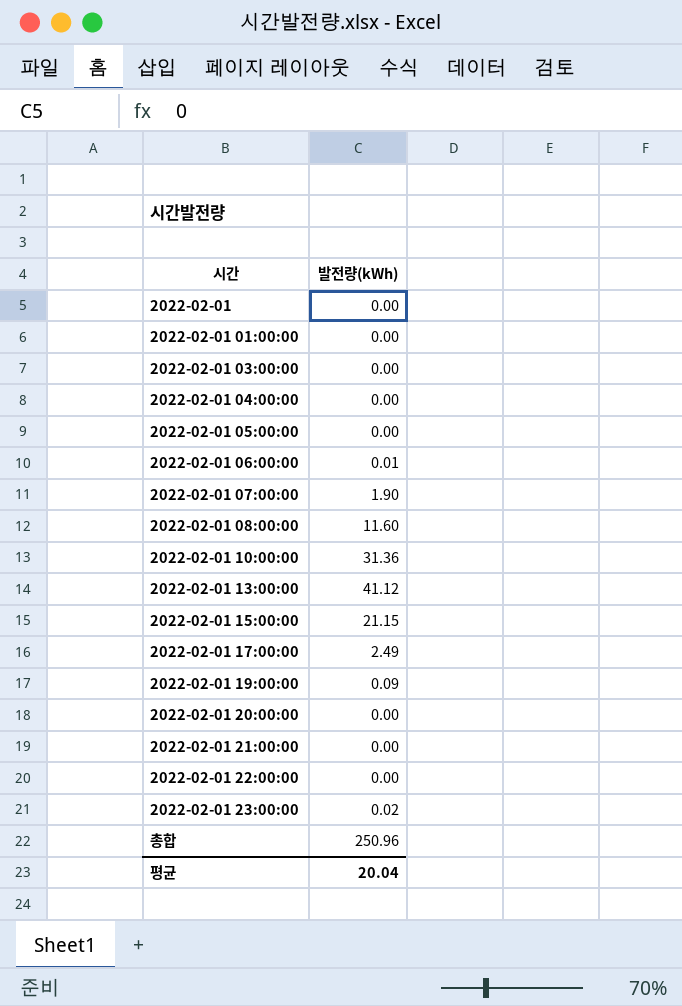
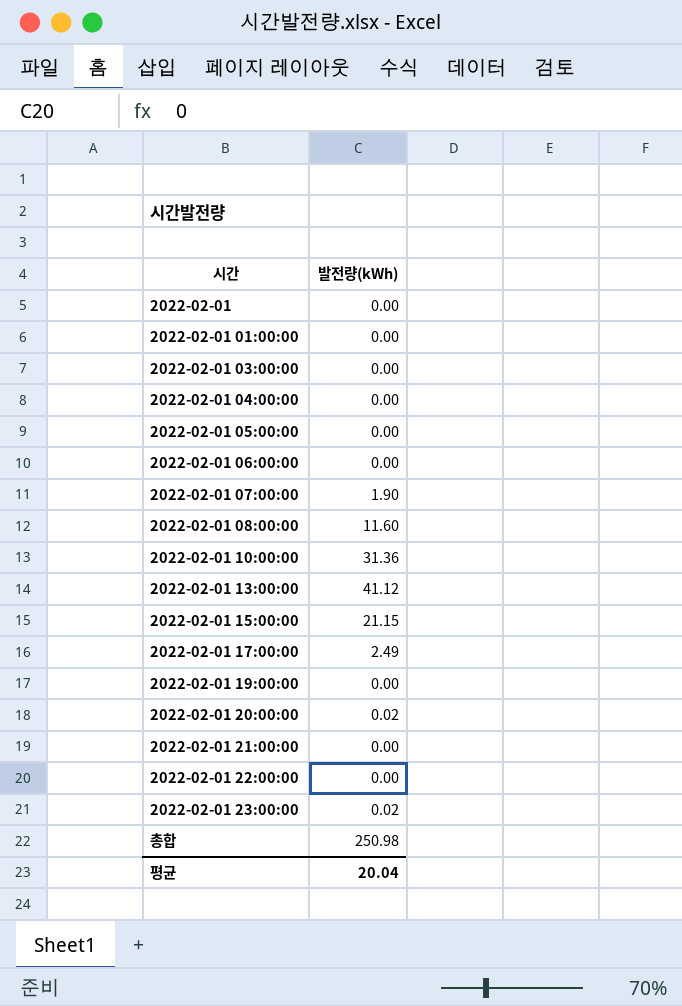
2022-02-01 06:00:00 | 발전량(kWh): 0.01 -> 0.00
2022-02-01 19:00:00 | 발전량(kWh): 0.09 -> 0.00
2022-02-01 20:00:00 | 발전량(kWh): 0.00 -> 0.02
총합 | 발전량(kWh): 250.96 -> 250.98

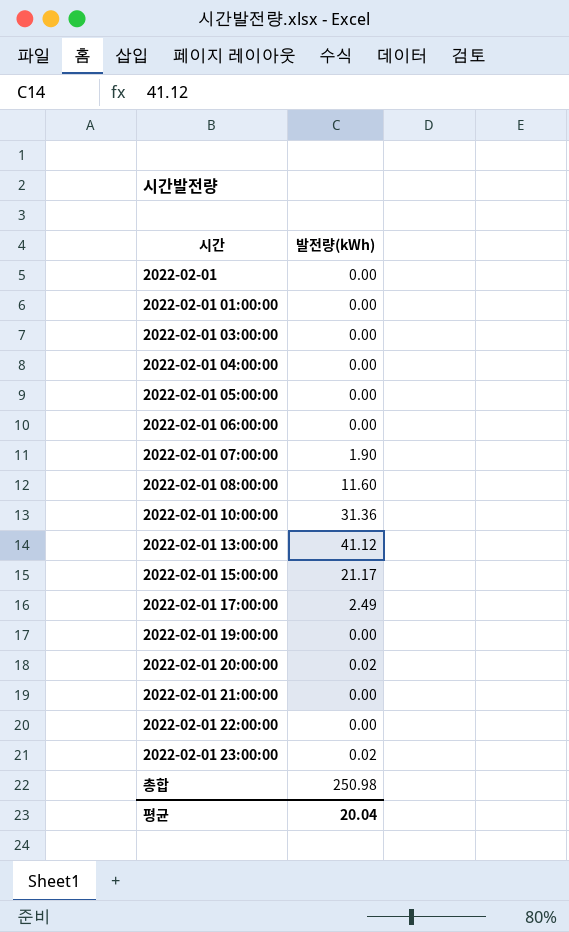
2022-02-01 15:00:00 | 발전량(kWh): 21.15 -> 21.17

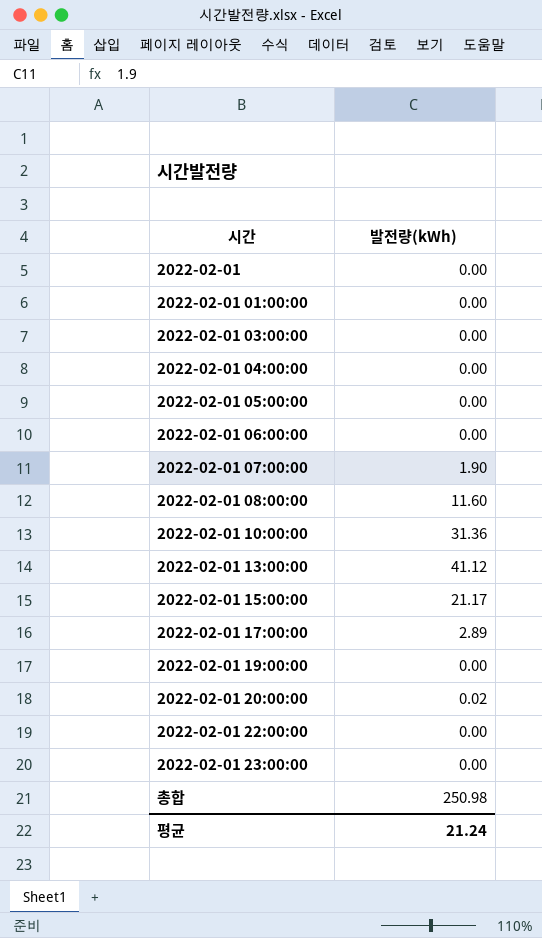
row 2022-02-01 21:00:00: 0.00 -> none
2022-02-01 17:00:00 | 발전량(kWh): 2.49 -> 2.89
2022-02-01 23:00:00 | 발전량(kWh): 0.02 -> 0.00
평균 | 발전량(kWh): 20.04 -> 21.24

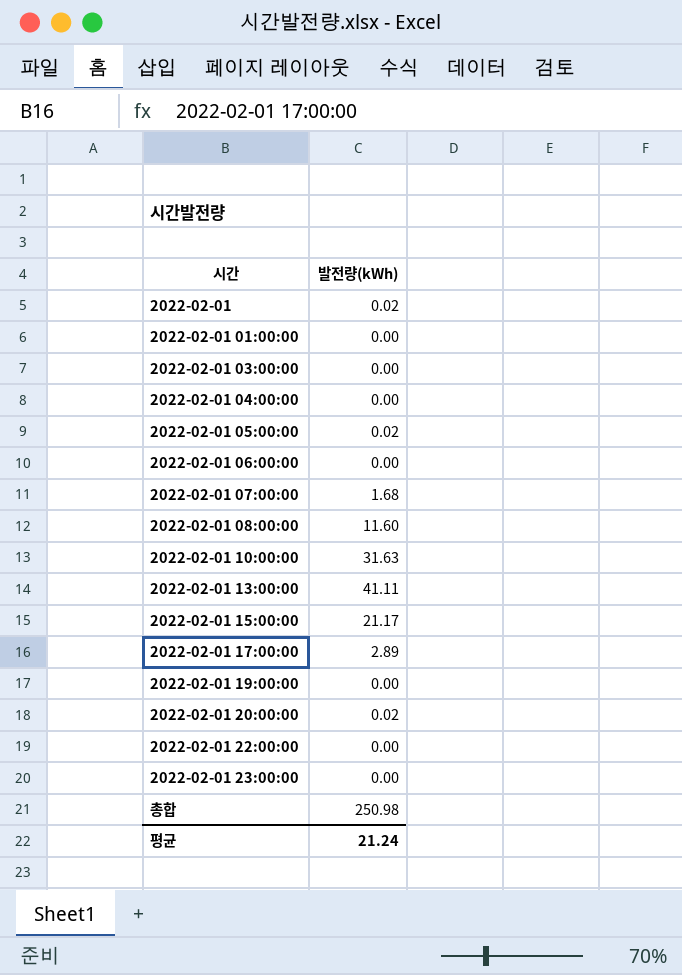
2022-02-01 | 발전량(kWh): 0.00 -> 0.02
2022-02-01 05:00:00 | 발전량(kWh): 0.00 -> 0.02
2022-02-01 07:00:00 | 발전량(kWh): 1.90 -> 1.68
2022-02-01 10:00:00 | 발전량(kWh): 31.36 -> 31.63
2022-02-01 13:00:00 | 발전량(kWh): 41.12 -> 41.11

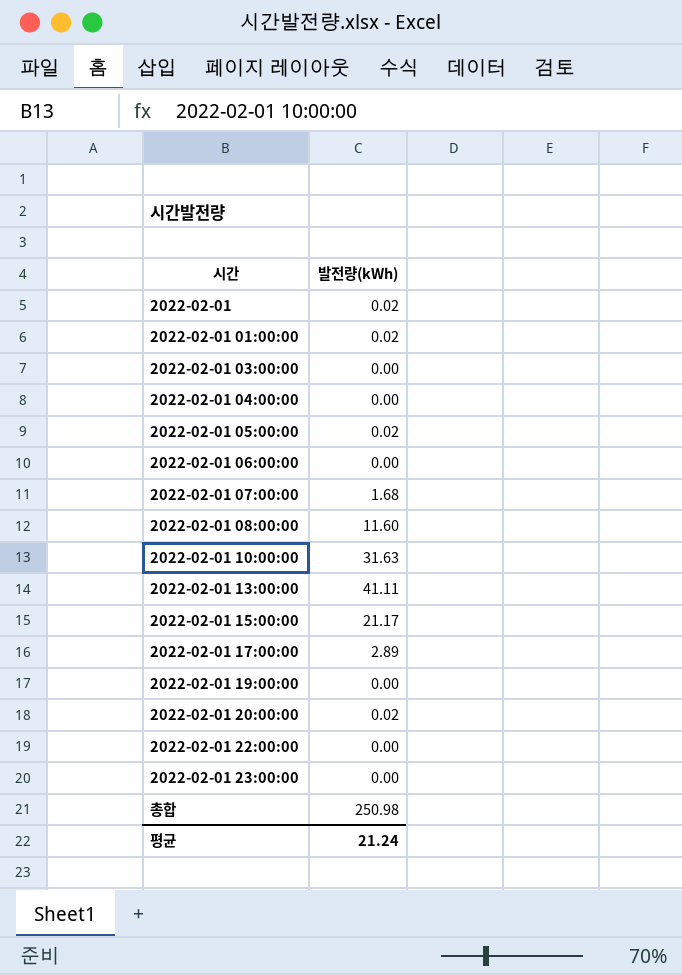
2022-02-01 01:00:00 | 발전량(kWh): 0.00 -> 0.02

